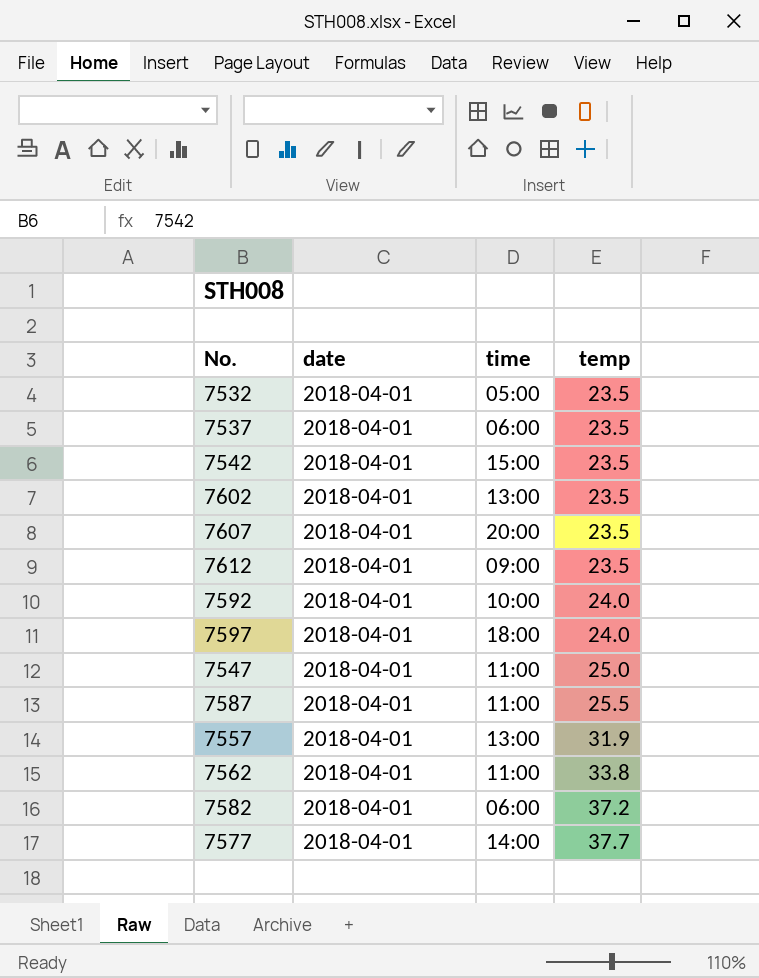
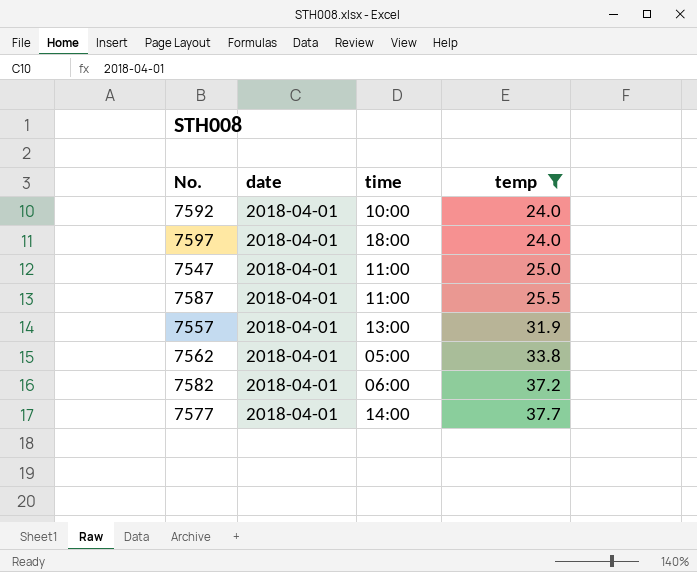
filter: none -> temp != 23.5
7562 | time: 11:00 -> 05:00

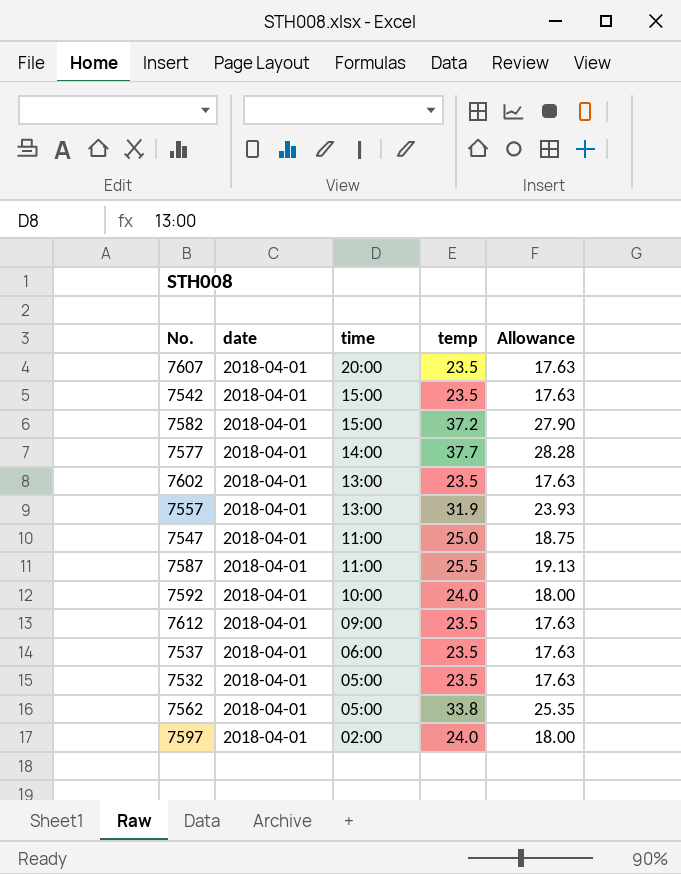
filter: temp != 23.5 -> none
row order: temp ascending -> time descending
column Allowance | formula: none -> [temp] * 0.75
7582 | time: 06:00 -> 15:00
7597 | time: 18:00 -> 02:00

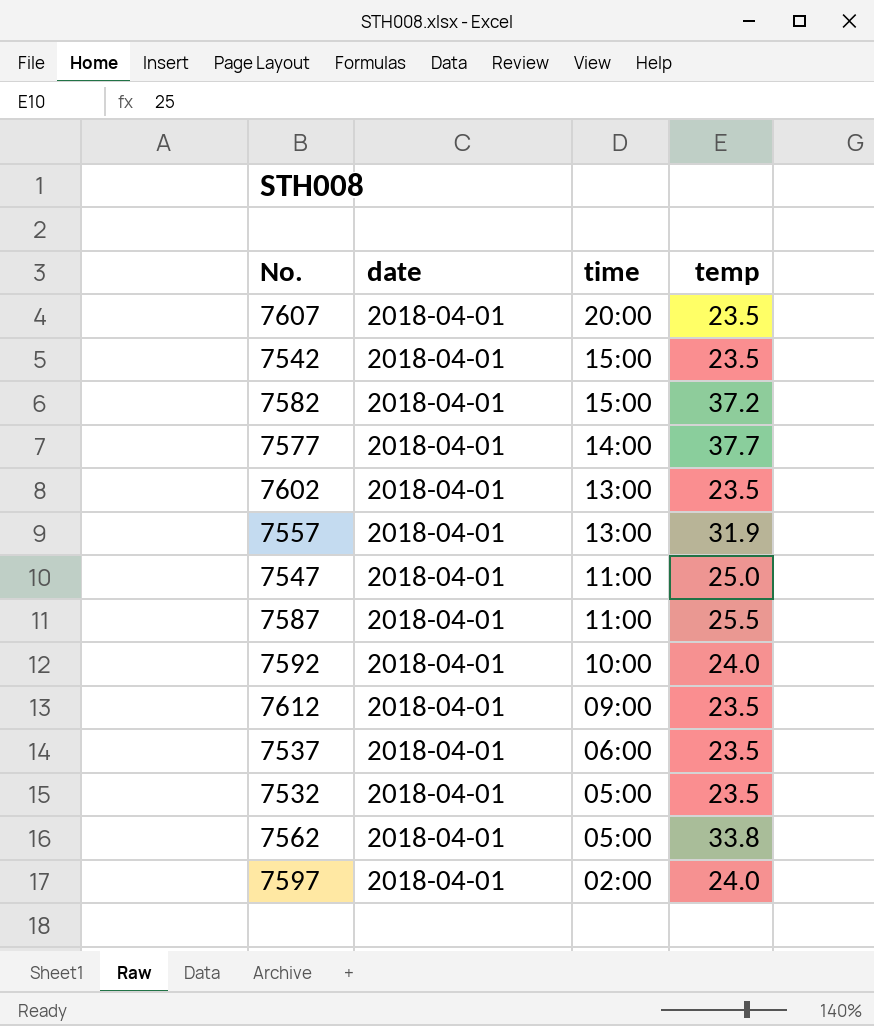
column Allowance | formula: [temp] * 0.75 -> none

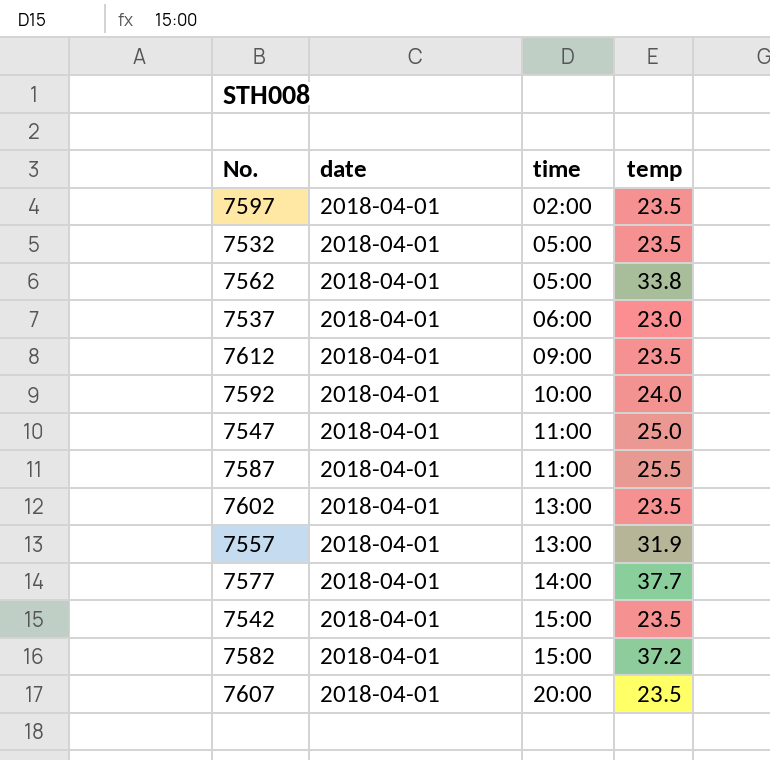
row order: time descending -> time ascending
7597 | temp: 24.0 -> 23.5
7537 | temp: 23.5 -> 23.0

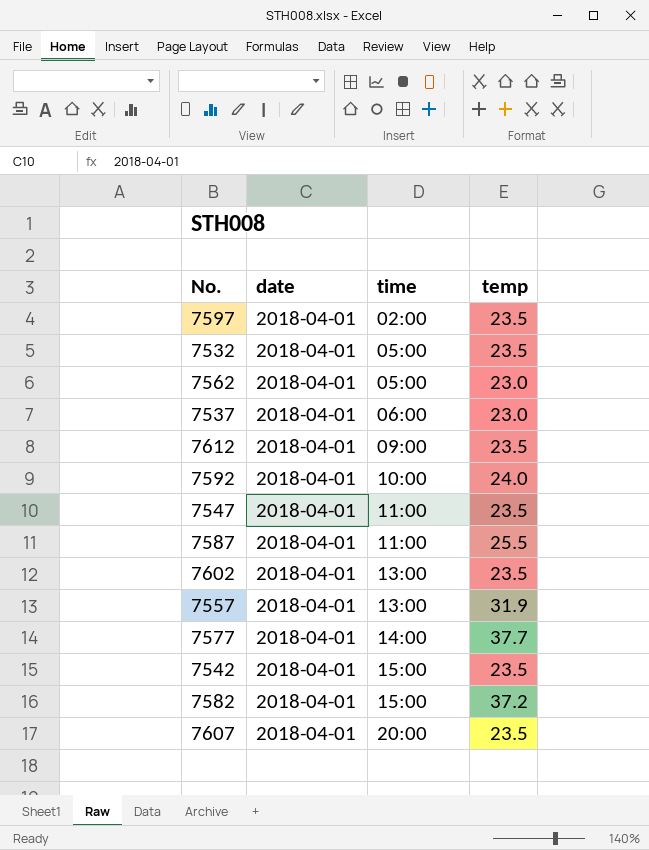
7562 | temp: 33.8 -> 23.0
7547 | temp: 25.0 -> 23.5

